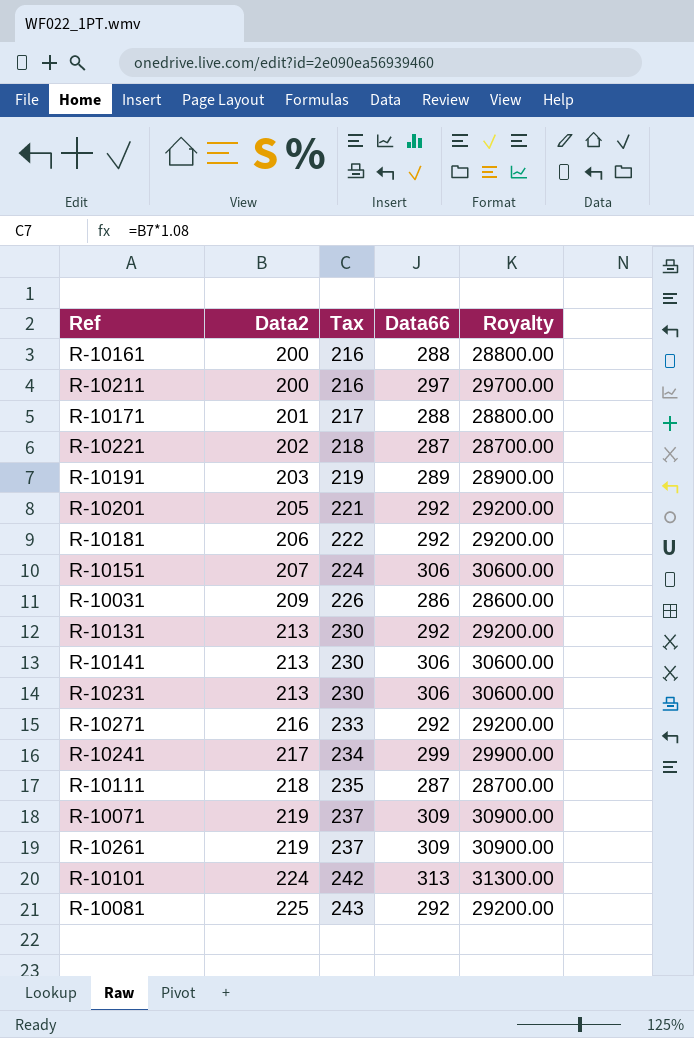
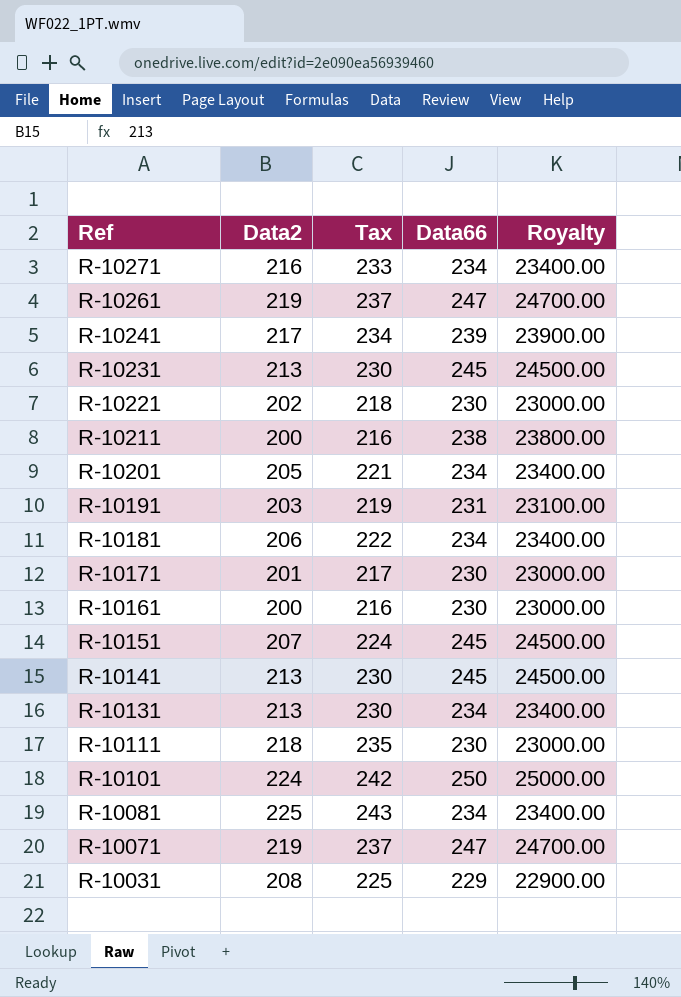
row order: Data2 ascending -> Ref descending
R-10271 | Data66: 292 -> 234
R-10271 | Royalty: 29200.00 -> 23400.00
R-10261 | Data66: 309 -> 247
R-10261 | Royalty: 30900.00 -> 24700.00
R-10241 | Data66: 299 -> 239
R-10241 | Royalty: 29900.00 -> 23900.00
R-10231 | Data66: 306 -> 245
R-10231 | Royalty: 30600.00 -> 24500.00
R-10221 | Data66: 287 -> 230
R-10221 | Royalty: 28700.00 -> 23000.00
R-10211 | Data66: 297 -> 238
R-10211 | Royalty: 29700.00 -> 23800.00
R-10201 | Data66: 292 -> 234
R-10201 | Royalty: 29200.00 -> 23400.00
R-10191 | Data66: 289 -> 231
R-10191 | Royalty: 28900.00 -> 23100.00
R-10181 | Data66: 292 -> 234
R-10181 | Royalty: 29200.00 -> 23400.00
R-10171 | Data66: 288 -> 230
R-10171 | Royalty: 28800.00 -> 23000.00
R-10161 | Data66: 288 -> 230
R-10161 | Royalty: 28800.00 -> 23000.00
R-10151 | Data66: 306 -> 245
R-10151 | Royalty: 30600.00 -> 24500.00
R-10141 | Data66: 306 -> 245
R-10141 | Royalty: 30600.00 -> 24500.00
R-10131 | Data66: 292 -> 234
R-10131 | Royalty: 29200.00 -> 23400.00
R-10111 | Data66: 287 -> 230
R-10111 | Royalty: 28700.00 -> 23000.00
R-10101 | Data66: 313 -> 250
R-10101 | Royalty: 31300.00 -> 25000.00
R-10081 | Data66: 292 -> 234
R-10081 | Royalty: 29200.00 -> 23400.00
R-10071 | Data66: 309 -> 247
R-10071 | Royalty: 30900.00 -> 24700.00
R-10031 | Data2: 209 -> 208
R-10031 | Tax: 226 -> 225
R-10031 | Data66: 286 -> 229
R-10031 | Royalty: 28600.00 -> 22900.00

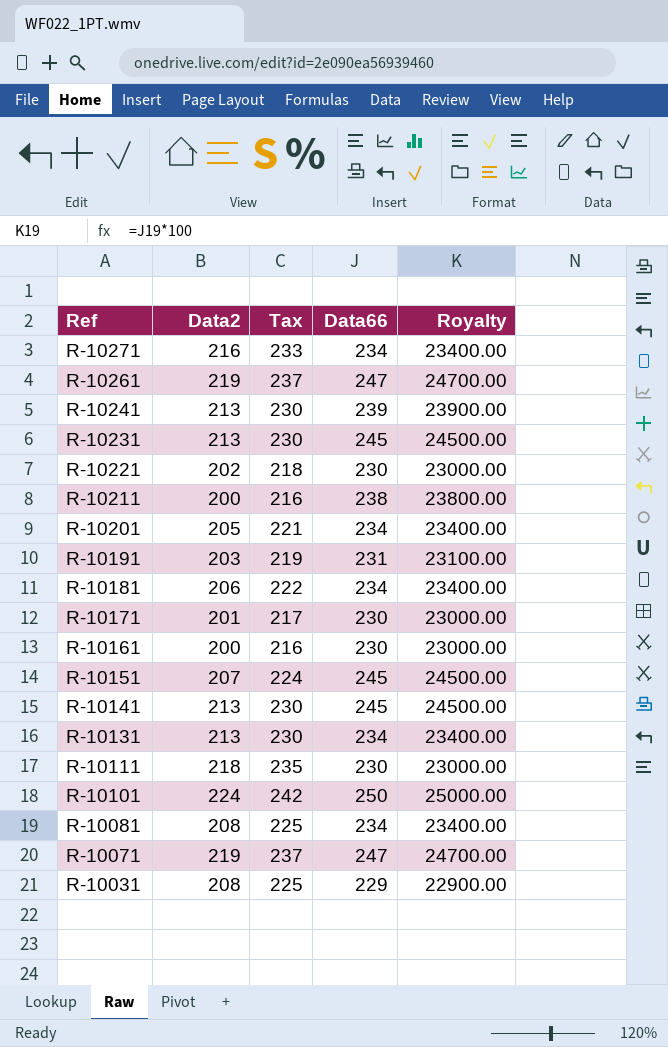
R-10241 | Data2: 217 -> 213
R-10241 | Tax: 234 -> 230
R-10081 | Data2: 225 -> 208
R-10081 | Tax: 243 -> 225

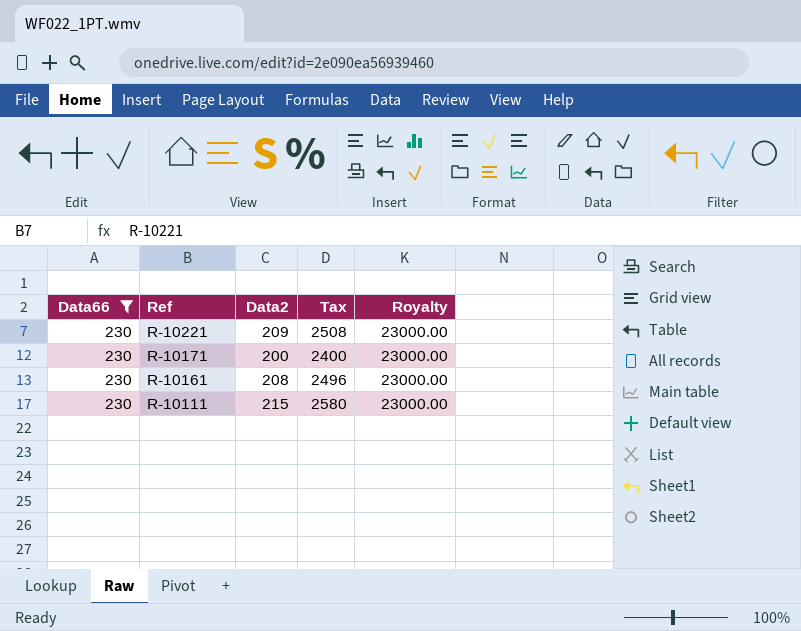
filter: none -> Data66 = 230
column Data66 | position: 4 -> 1
column Tax | formula: [Data2] * 1.08 -> [Data2] * 12
R-10221 | Data2: 202 -> 209
R-10171 | Data2: 201 -> 200
R-10161 | Data2: 200 -> 208
R-10111 | Data2: 218 -> 215

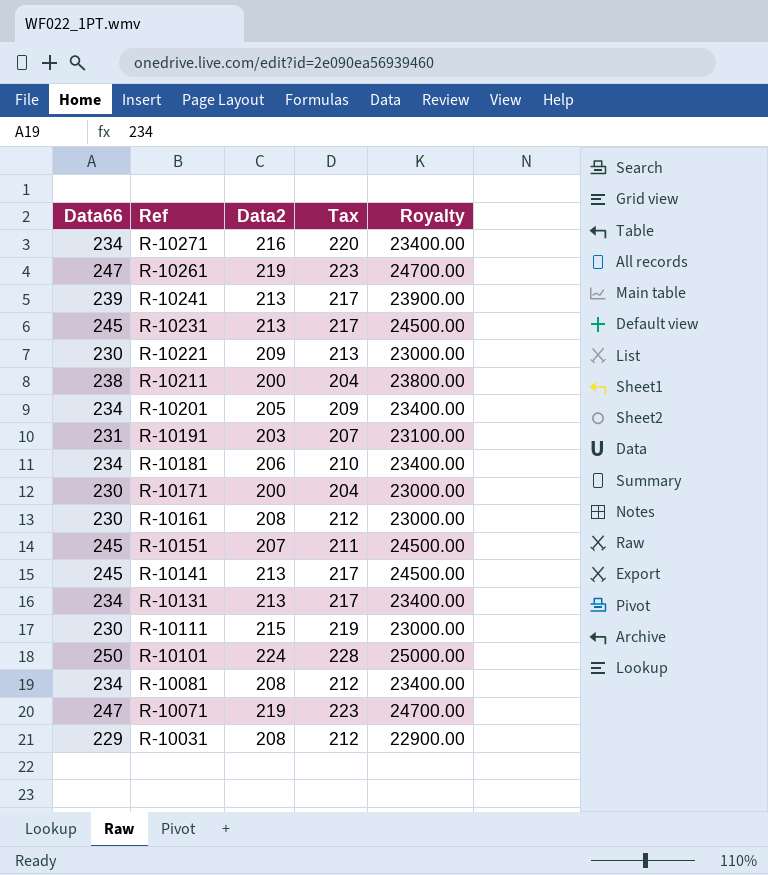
filter: Data66 = 230 -> none
column Tax | formula: [Data2] * 12 -> [Data2] * 1.02

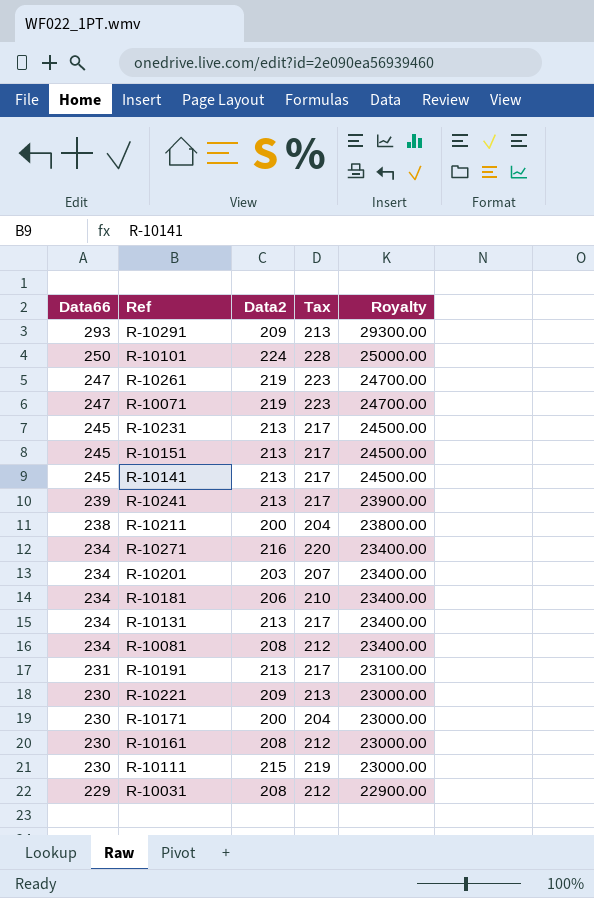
row order: Ref descending -> Data66 descending
row R-10291: none -> 293 | 209 | 213 | 29300.00
R-10151 | Data2: 207 -> 213
R-10151 | Tax: 211 -> 217
R-10201 | Data2: 205 -> 203
R-10201 | Tax: 209 -> 207
R-10191 | Data2: 203 -> 213
R-10191 | Tax: 207 -> 217

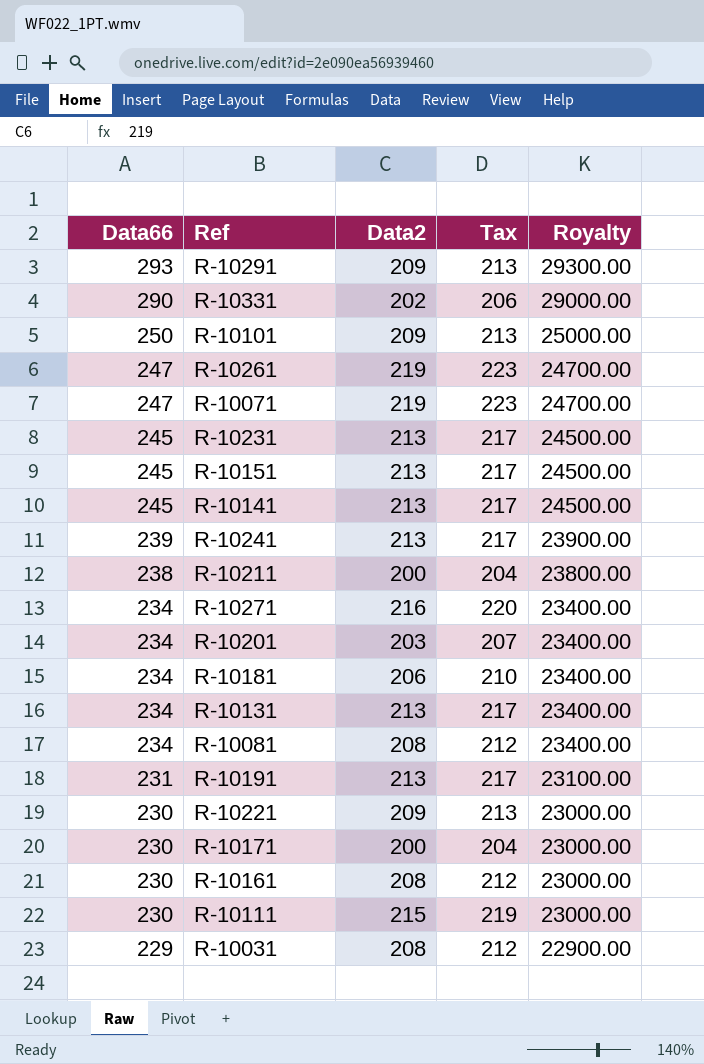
row R-10331: none -> 290 | 202 | 206 | 29000.00
R-10101 | Data2: 224 -> 209
R-10101 | Tax: 228 -> 213

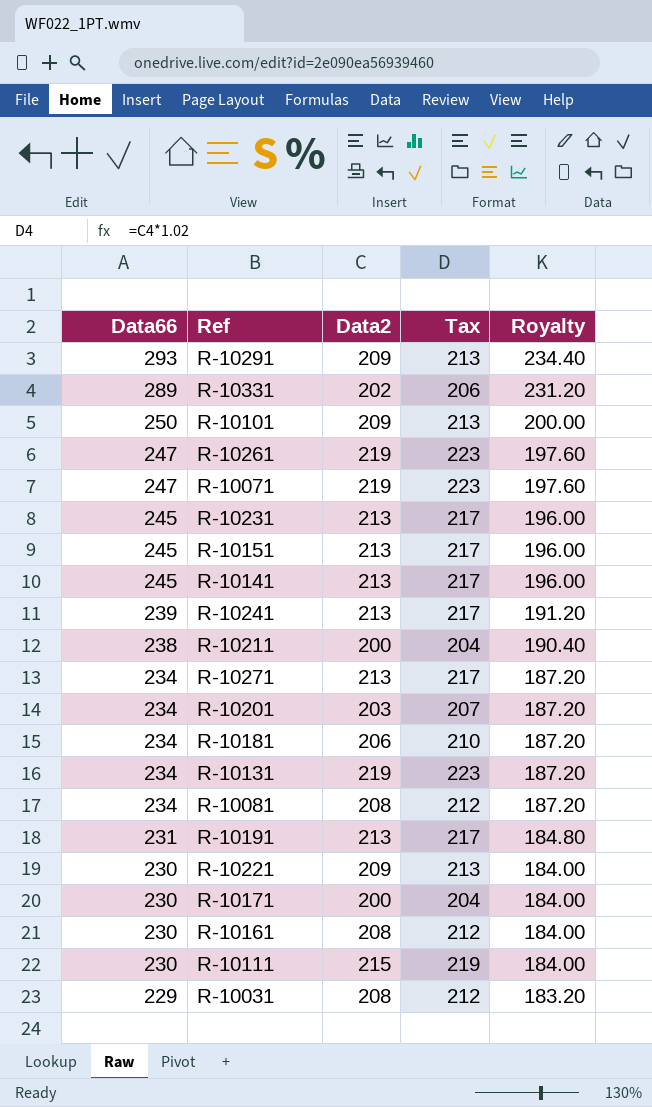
column Royalty | formula: [Data66] * 100 -> [Data66] * 0.8
R-10331 | Data66: 290 -> 289
R-10271 | Data2: 216 -> 213
R-10271 | Tax: 220 -> 217
R-10131 | Data2: 213 -> 219
R-10131 | Tax: 217 -> 223

